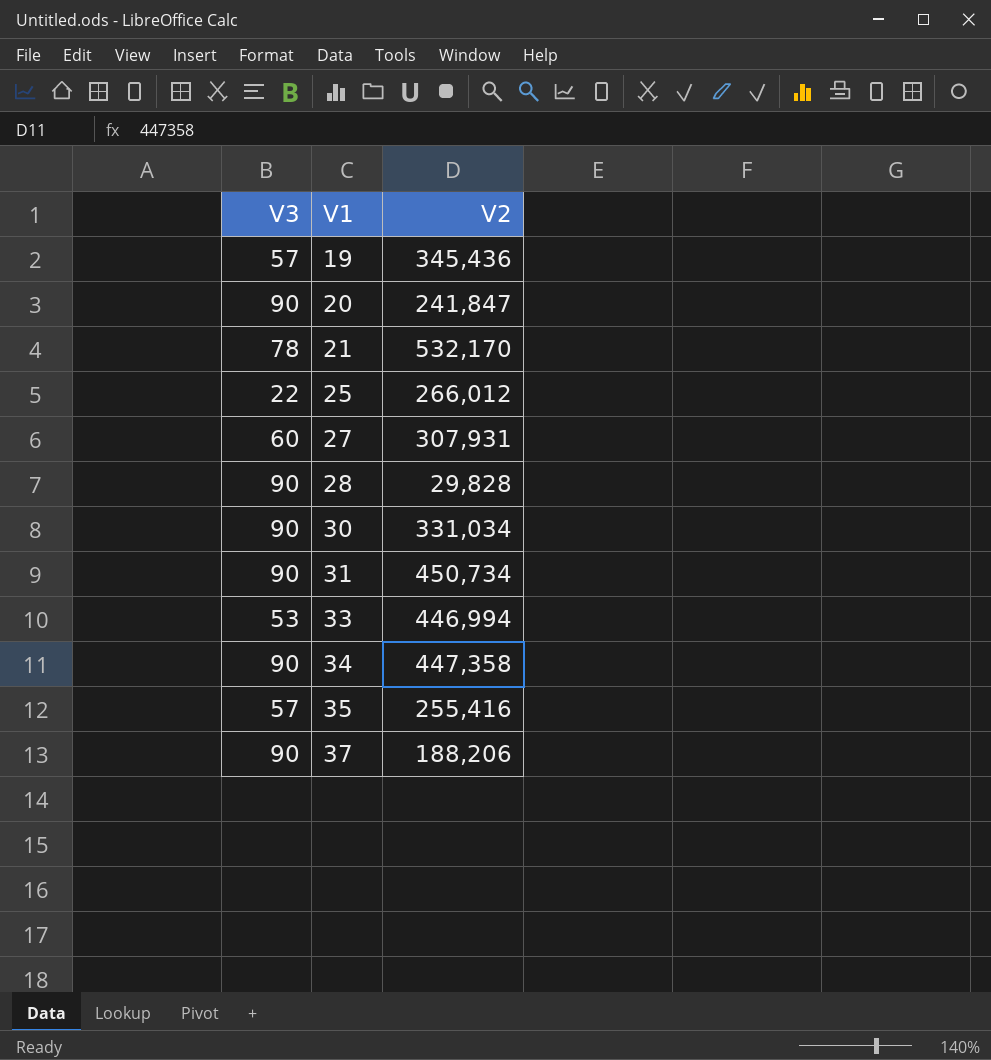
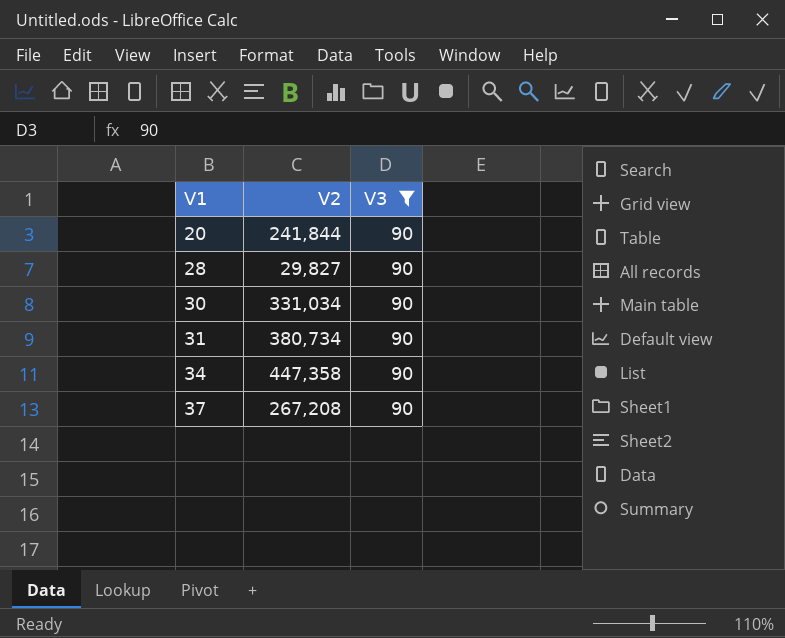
filter: none -> V3 = 90
column V3 | position: 1 -> 3
20 | V2: 241,847 -> 241,844
28 | V2: 29,828 -> 29,827
31 | V2: 450,734 -> 380,734
37 | V2: 188,206 -> 267,208

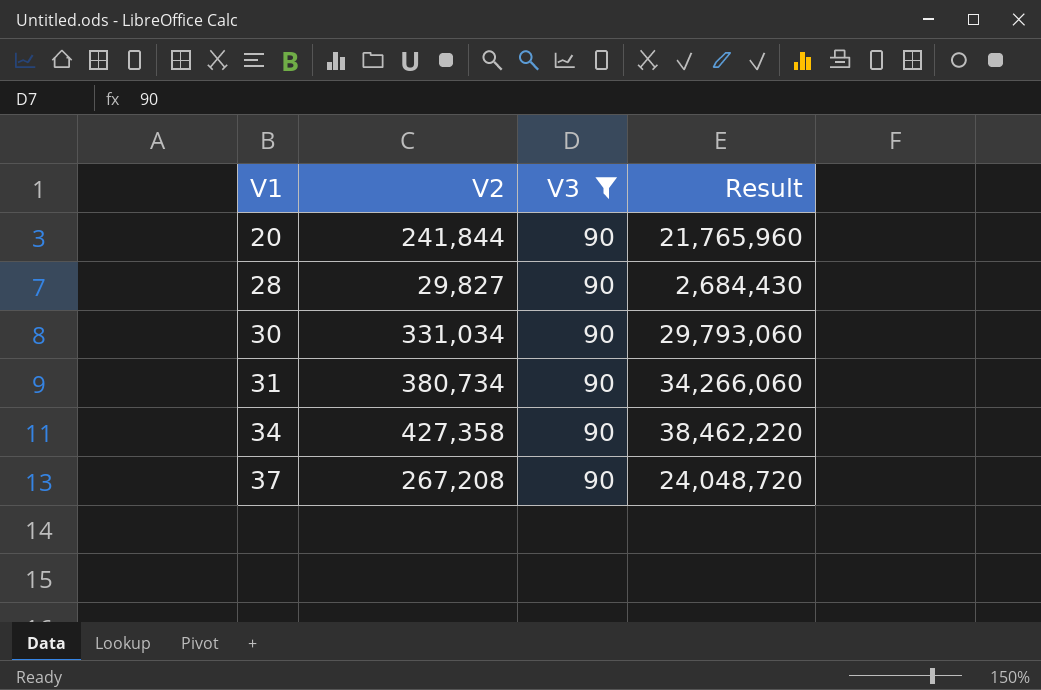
column Result | formula: none -> [V2] * [V3]
34 | V2: 447,358 -> 427,358

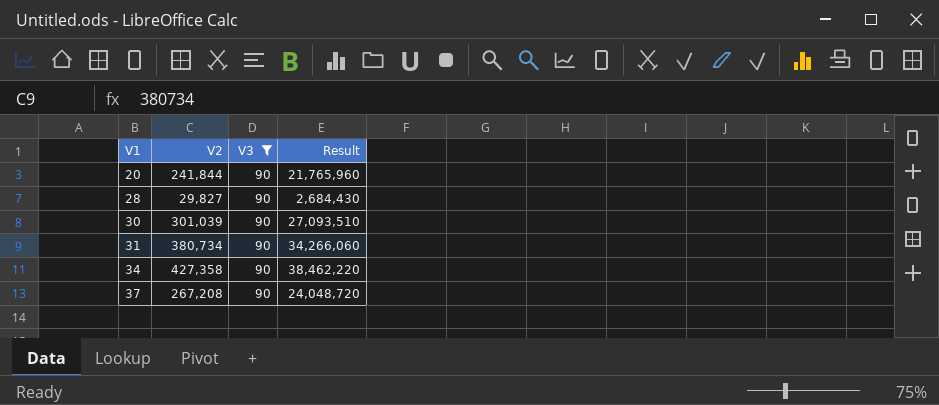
30 | V2: 331,034 -> 301,039
30 | Result: 29,793,060 -> 27,093,510

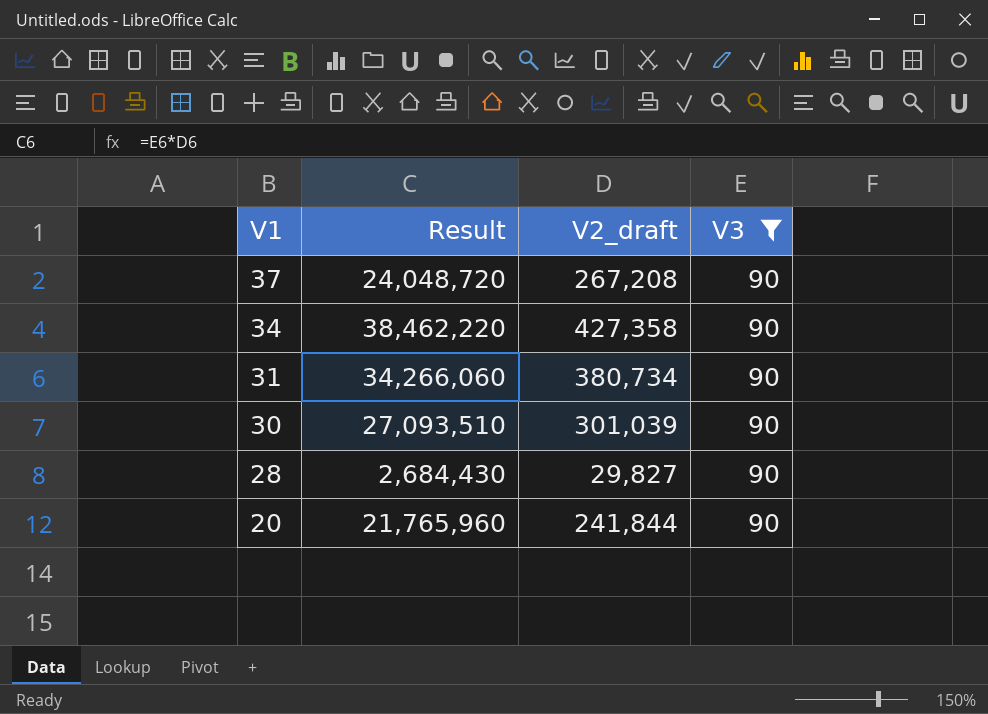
row order: V1 ascending -> V1 descending
column Result | position: 4 -> 2
column name: V2 -> V2_draft

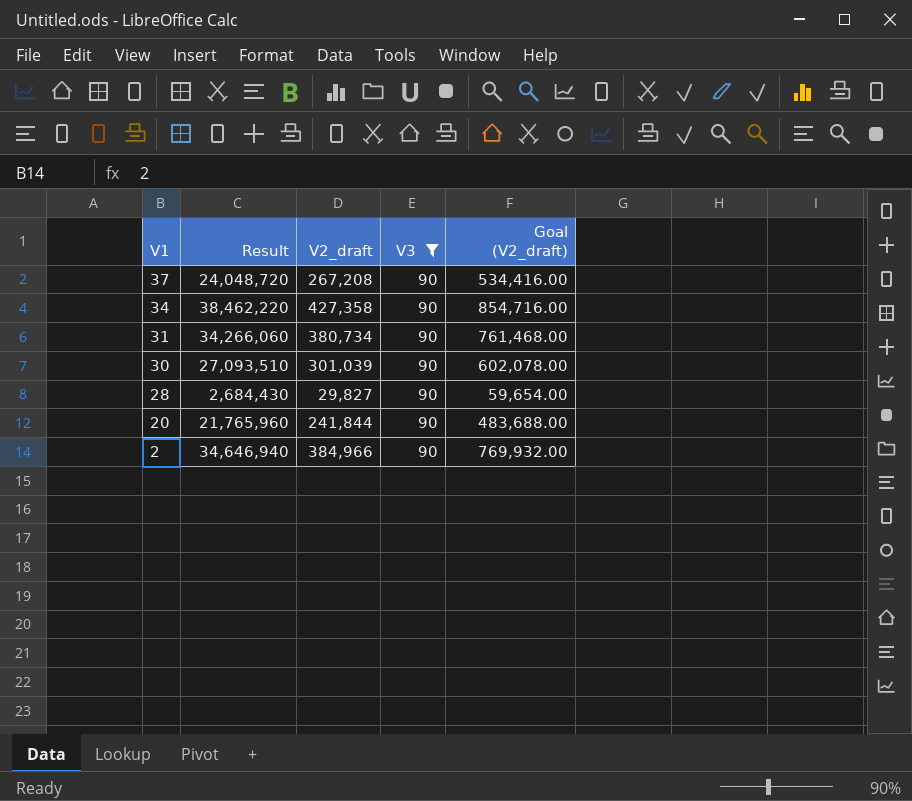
column Goal (V2_draft) | formula: none -> [V2_draft] * 2
row 2: none -> 34,646,940 | 384,966 | 90 | 769,932.00

